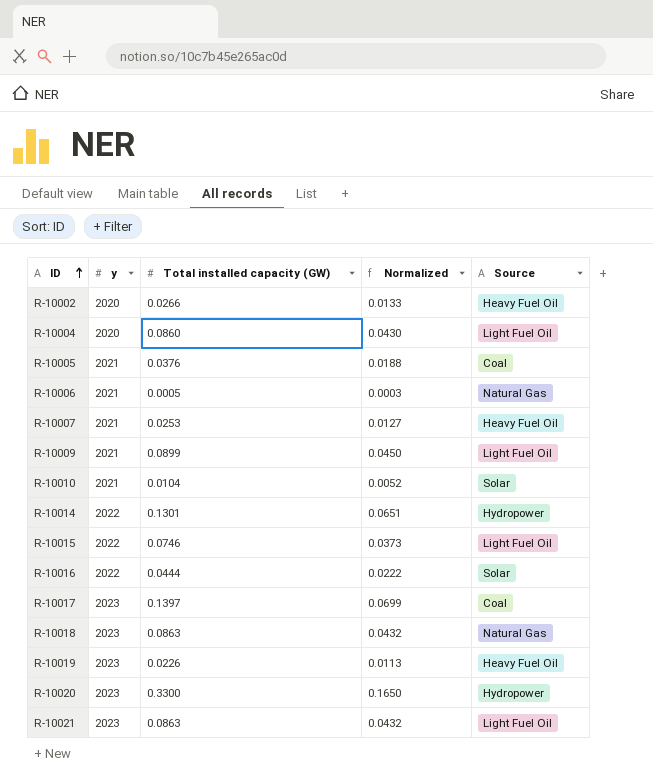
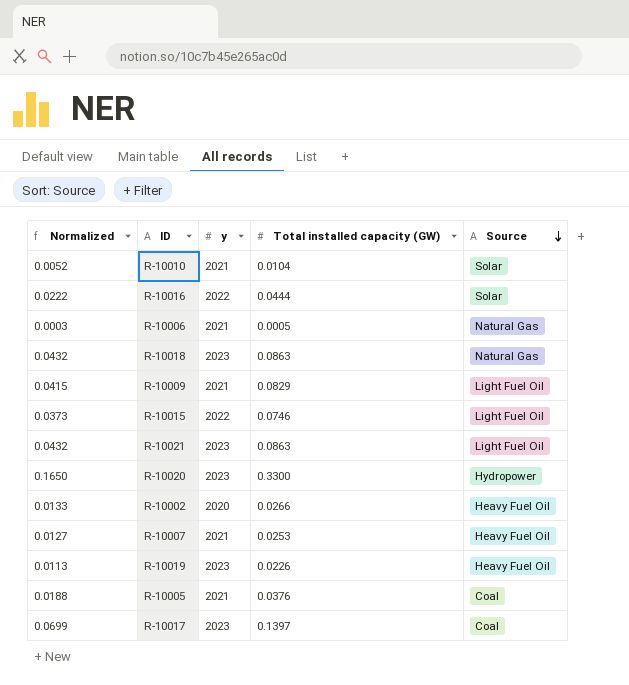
row order: ID ascending -> Source descending
column Normalized | position: 4 -> 1
row R-10004: 2020 | 0.0860 | 0.0430 | Light Fuel Oil -> none
row R-10014: 2022 | 0.1301 | 0.0651 | Hydropower -> none
R-10009 | Normalized: 0.0450 -> 0.0415
R-10009 | Total installed capacity (GW): 0.0899 -> 0.0829

